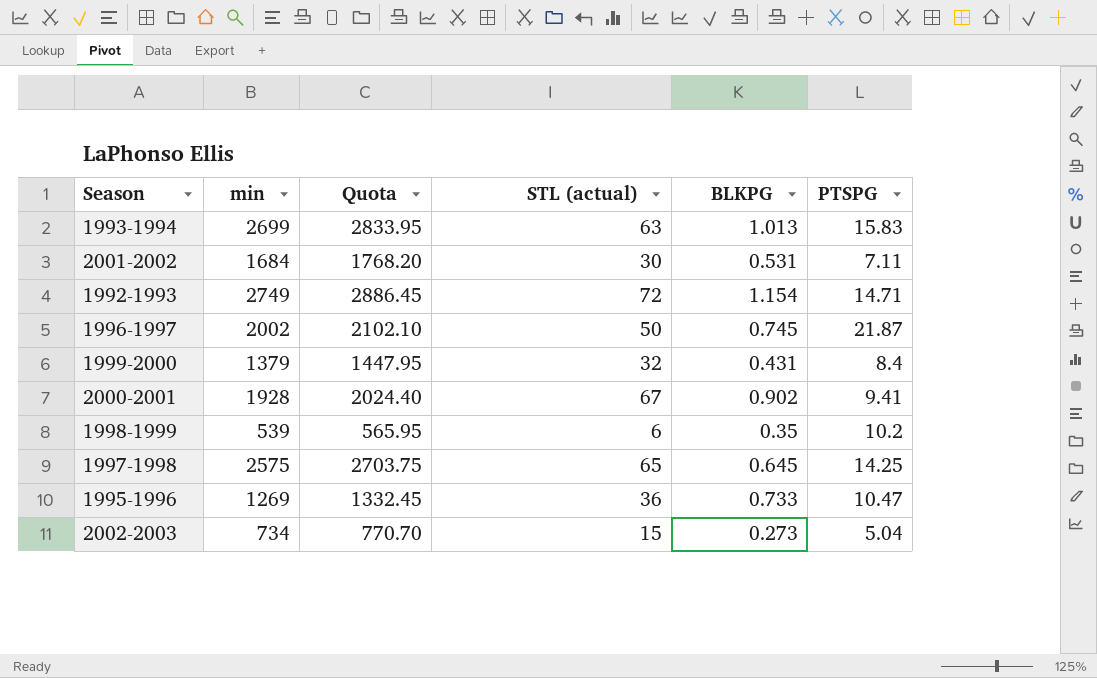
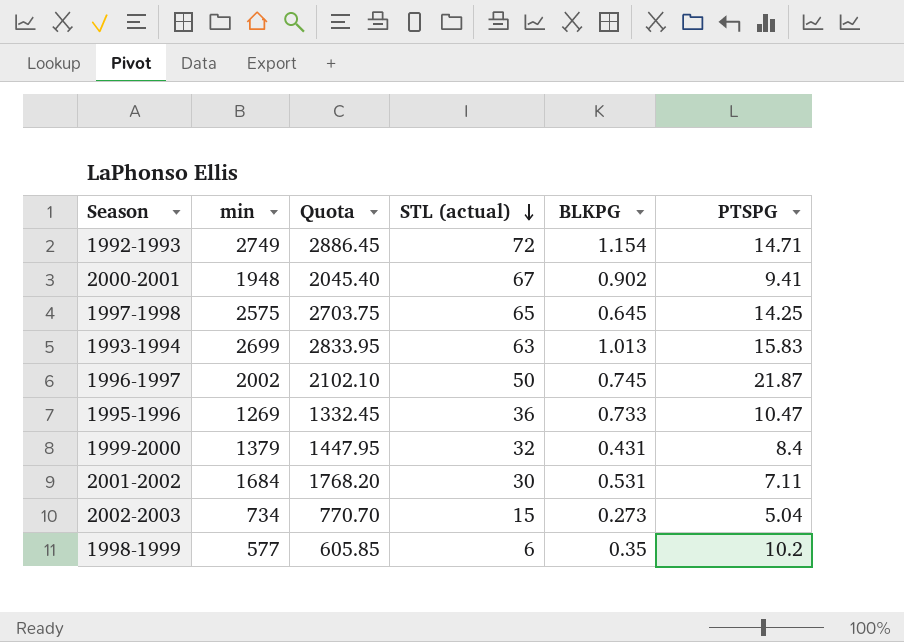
row order: none -> STL (actual) descending
2000-2001 | min: 1928 -> 1948
2000-2001 | Quota: 2024.40 -> 2045.40
1998-1999 | min: 539 -> 577
1998-1999 | Quota: 565.95 -> 605.85

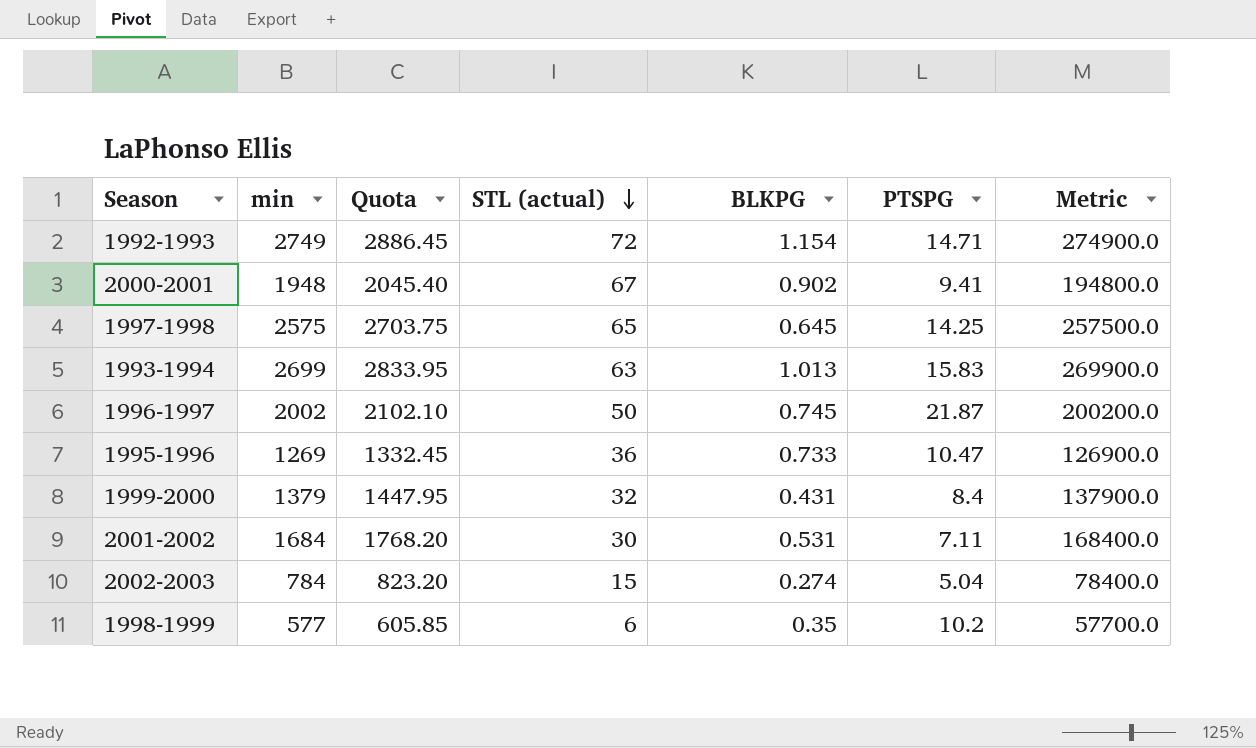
column Metric | formula: none -> [min] * 100
2002-2003 | min: 734 -> 784
2002-2003 | Quota: 770.70 -> 823.20
2002-2003 | BLKPG: 0.273 -> 0.274

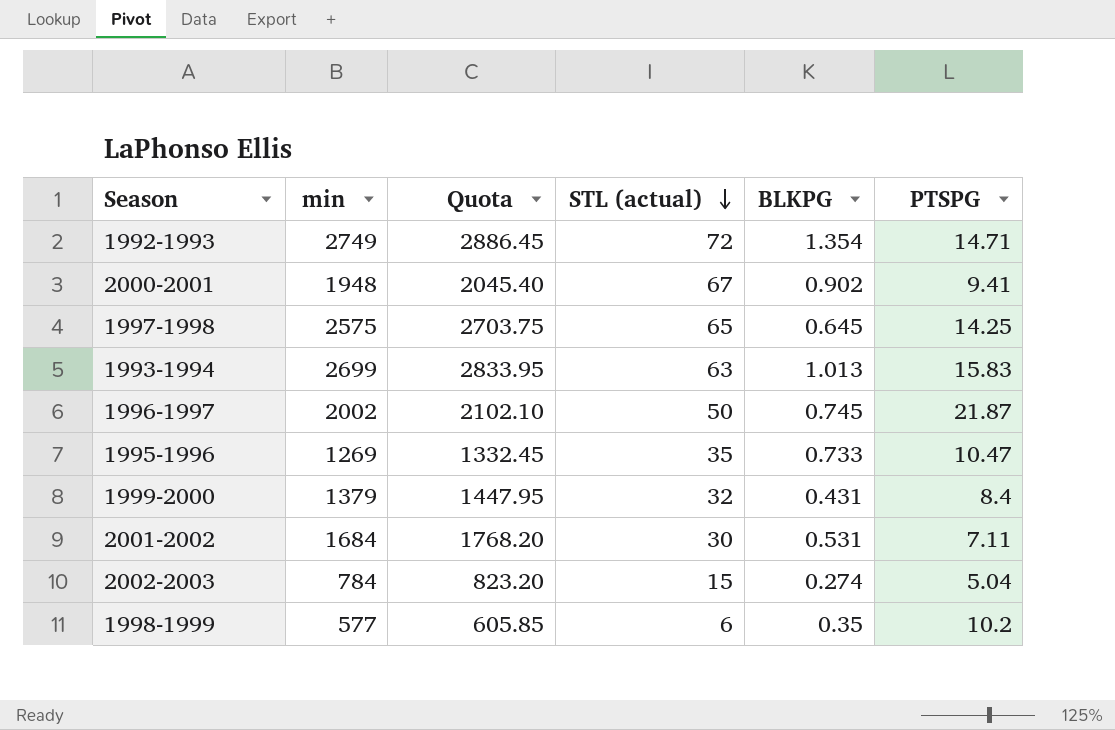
column Metric | formula: [min] * 100 -> none
1992-1993 | BLKPG: 1.154 -> 1.354
1995-1996 | STL (actual): 36 -> 35

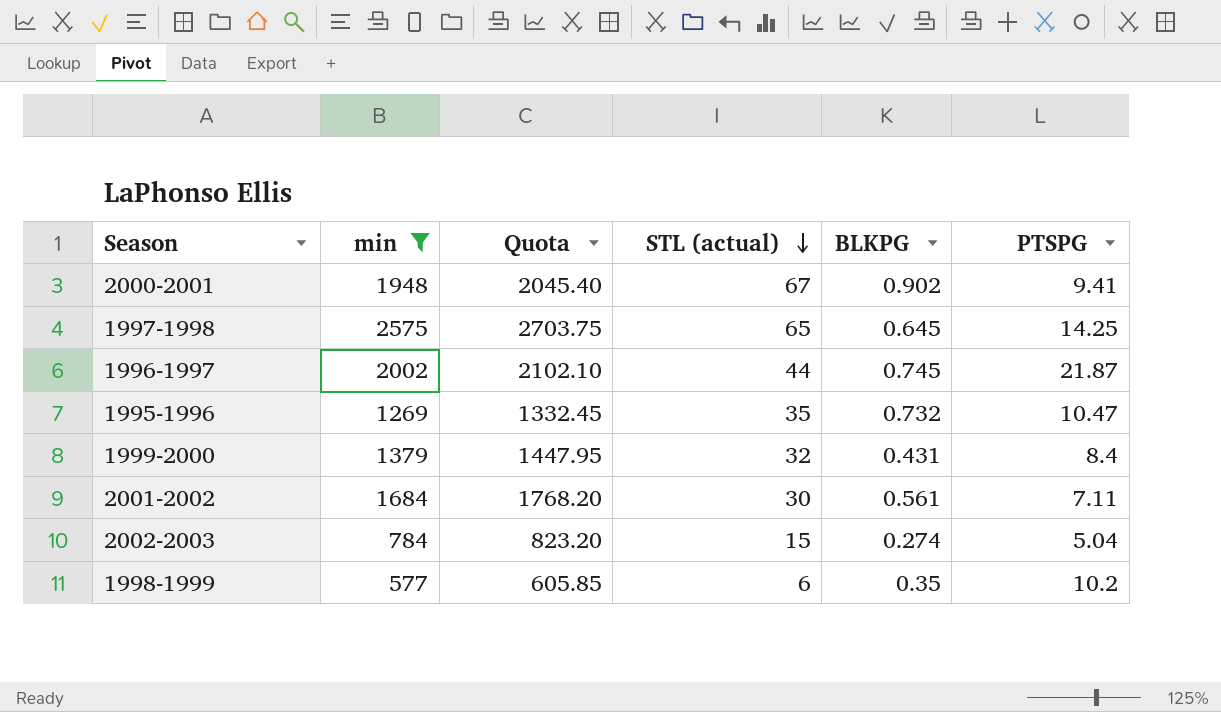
filter: none -> min <= 2575
1996-1997 | STL (actual): 50 -> 44
1995-1996 | BLKPG: 0.733 -> 0.732
2001-2002 | BLKPG: 0.531 -> 0.561

